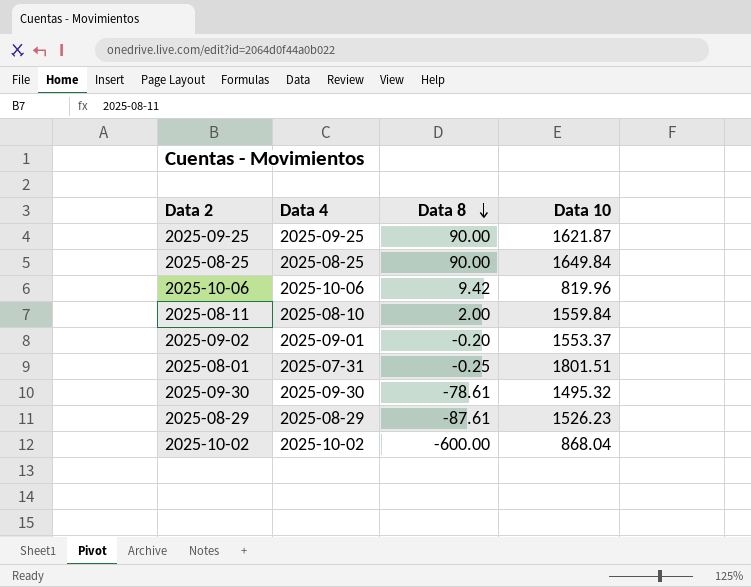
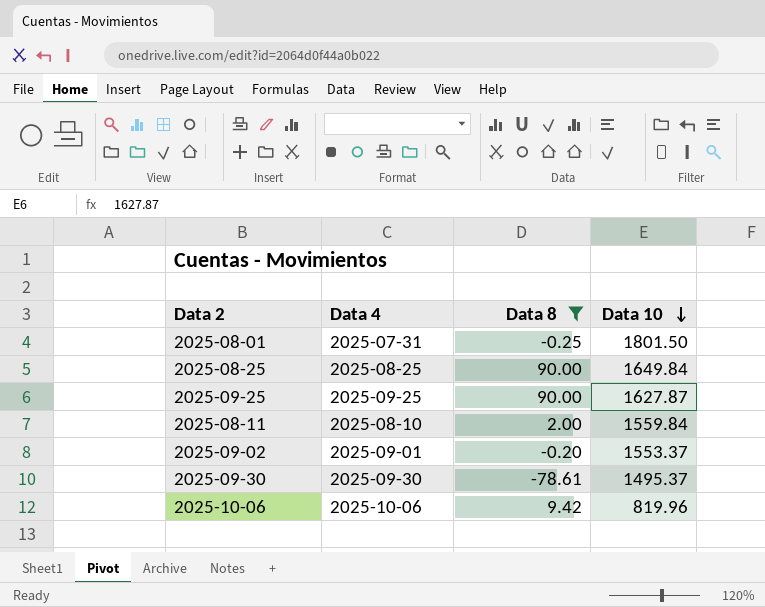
filter: none -> Data 8 >= -78.61
row order: Data 8 descending -> Data 10 descending
2025-08-01 | Data 10: 1801.51 -> 1801.50
2025-09-25 | Data 10: 1621.87 -> 1627.87
2025-09-30 | Data 10: 1495.32 -> 1495.37

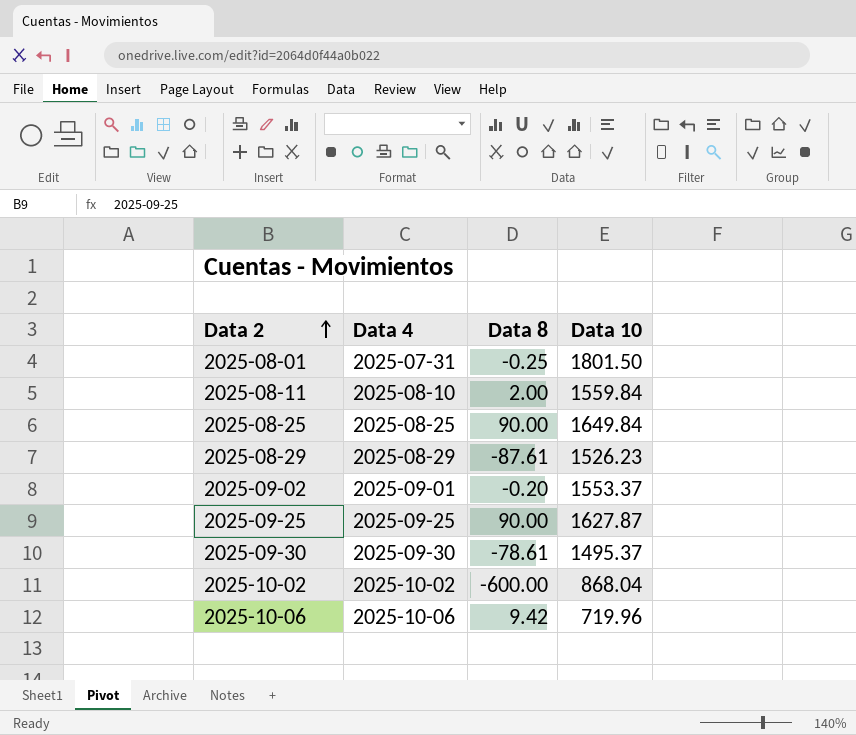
filter: Data 8 >= -78.61 -> none
row order: Data 10 descending -> Data 2 ascending
2025-10-06 | Data 10: 819.96 -> 719.96

